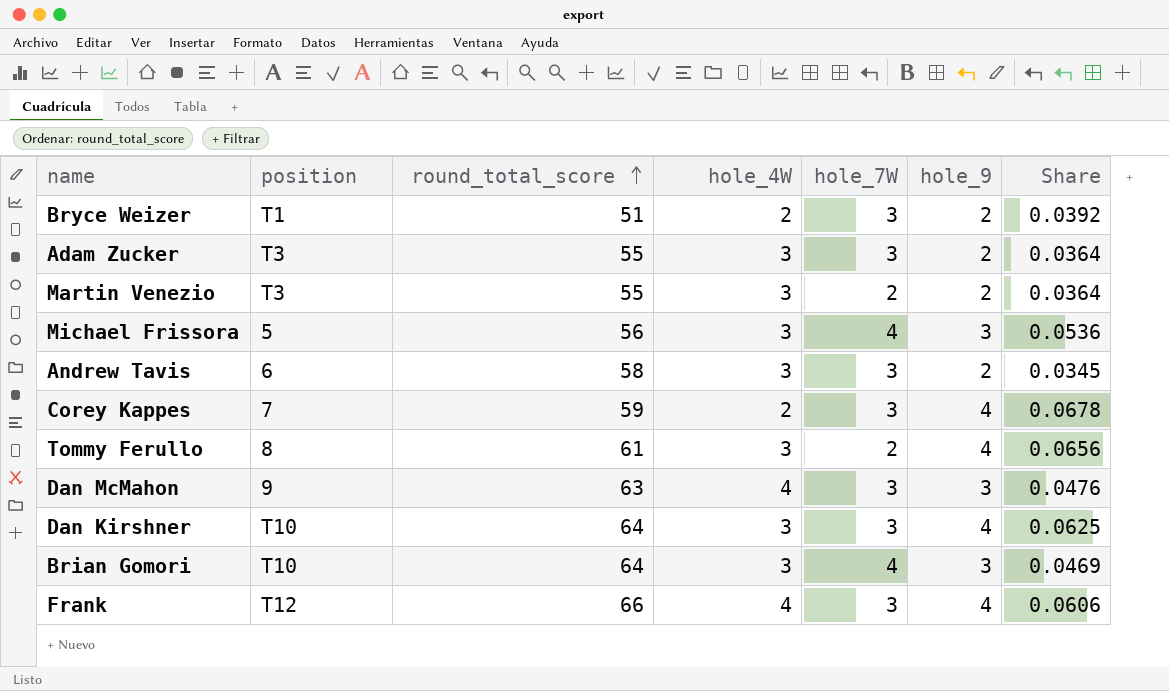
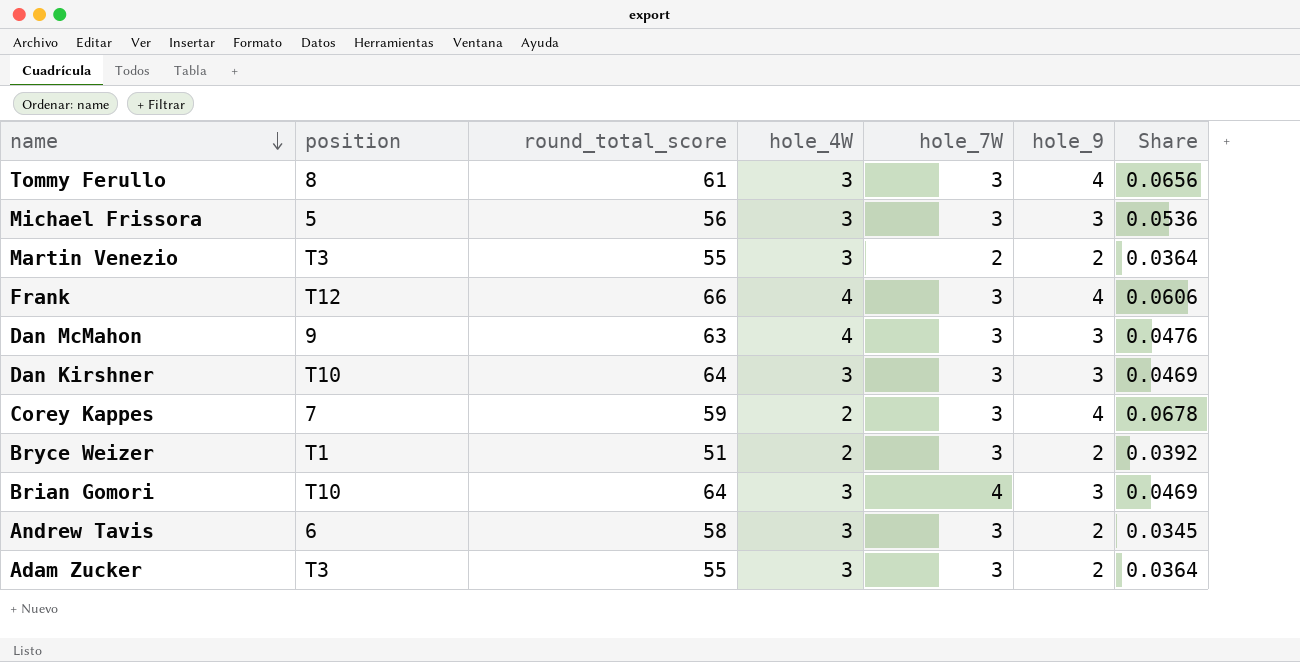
row order: round_total_score ascending -> name descending
Tommy Ferullo | hole_7W: 2 -> 3
Michael Frissora | hole_7W: 4 -> 3
Dan Kirshner | hole_9: 4 -> 3
Dan Kirshner | Share: 0.0625 -> 0.0469

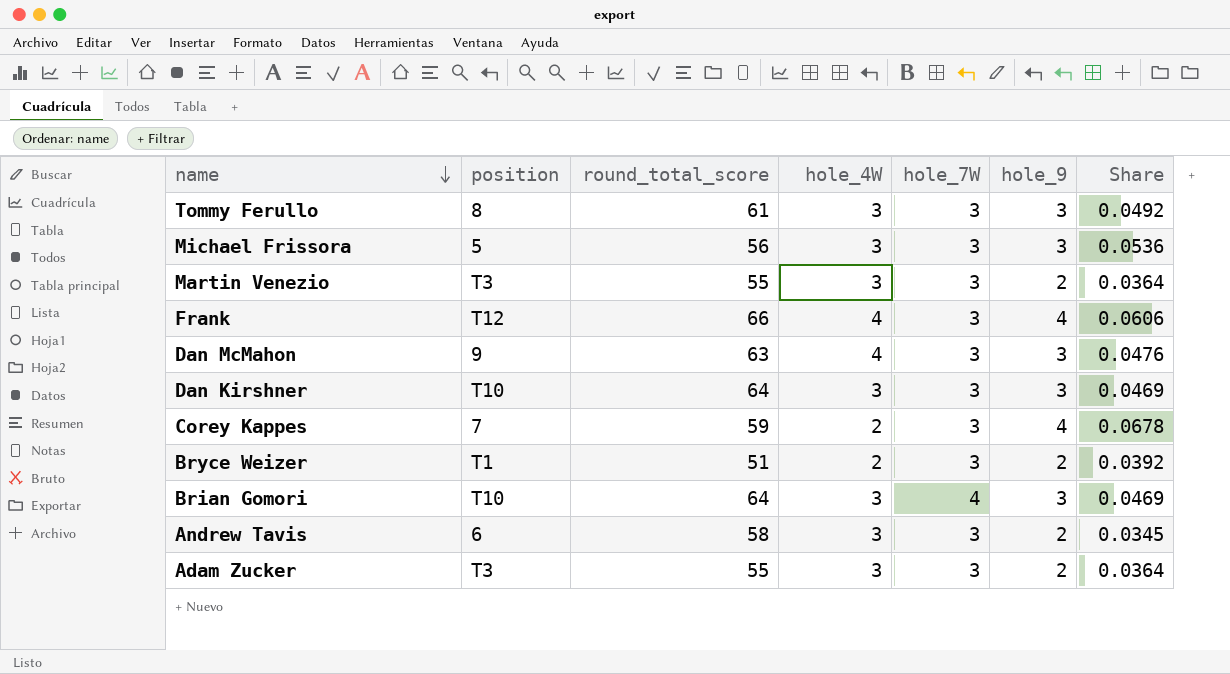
Tommy Ferullo | hole_9: 4 -> 3
Tommy Ferullo | Share: 0.0656 -> 0.0492
Martin Venezio | hole_7W: 2 -> 3

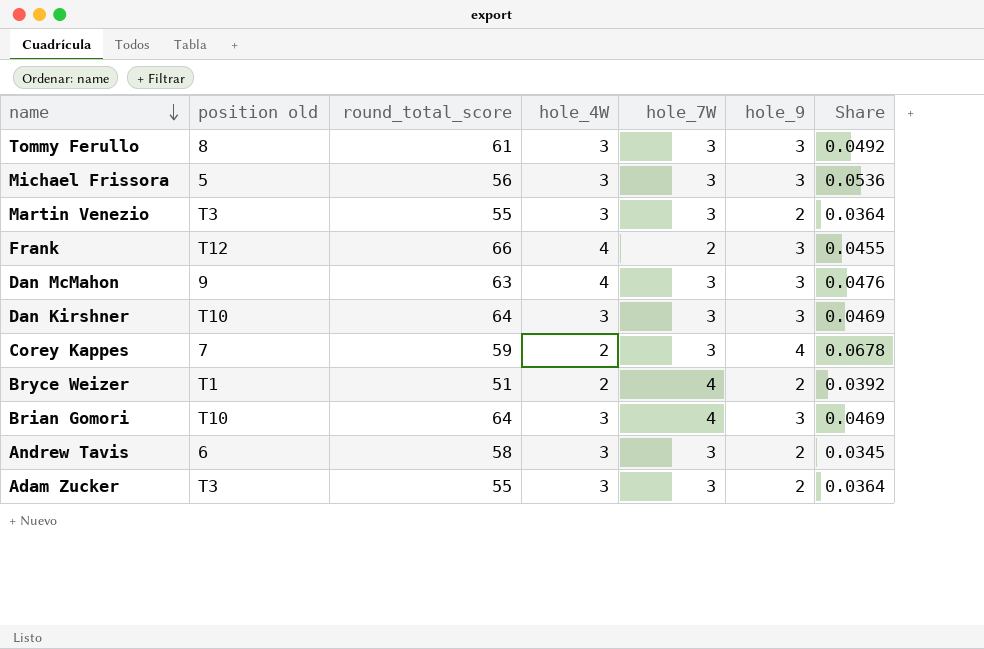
column name: position -> position old
Frank | hole_7W: 3 -> 2
Frank | hole_9: 4 -> 3
Frank | Share: 0.0606 -> 0.0455
Bryce Weizer | hole_7W: 3 -> 4

